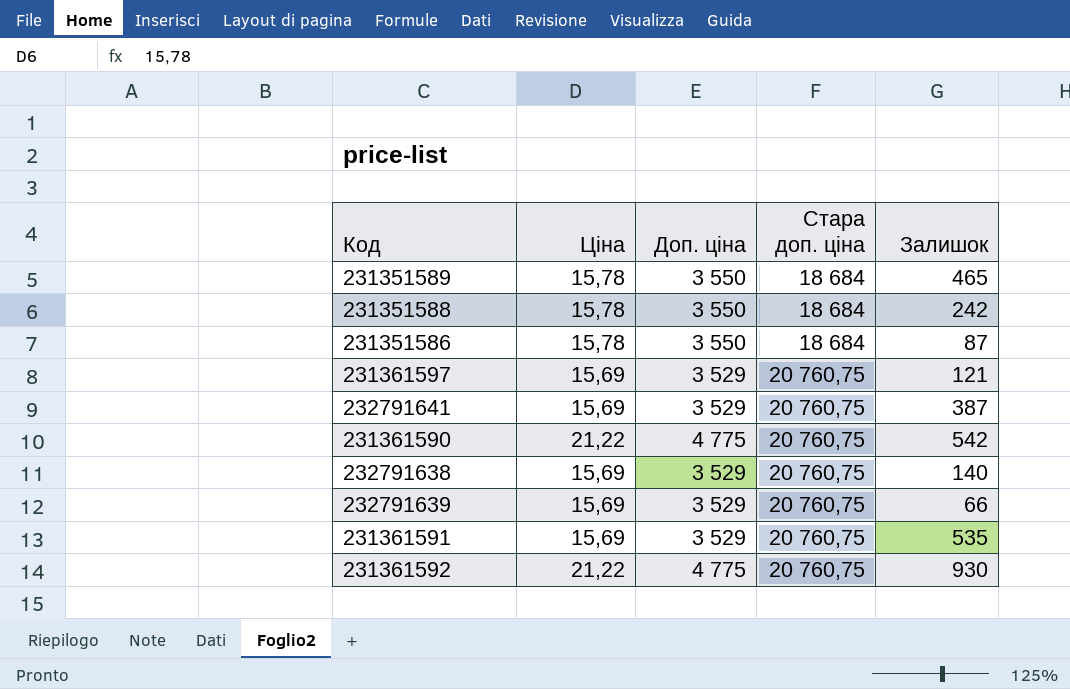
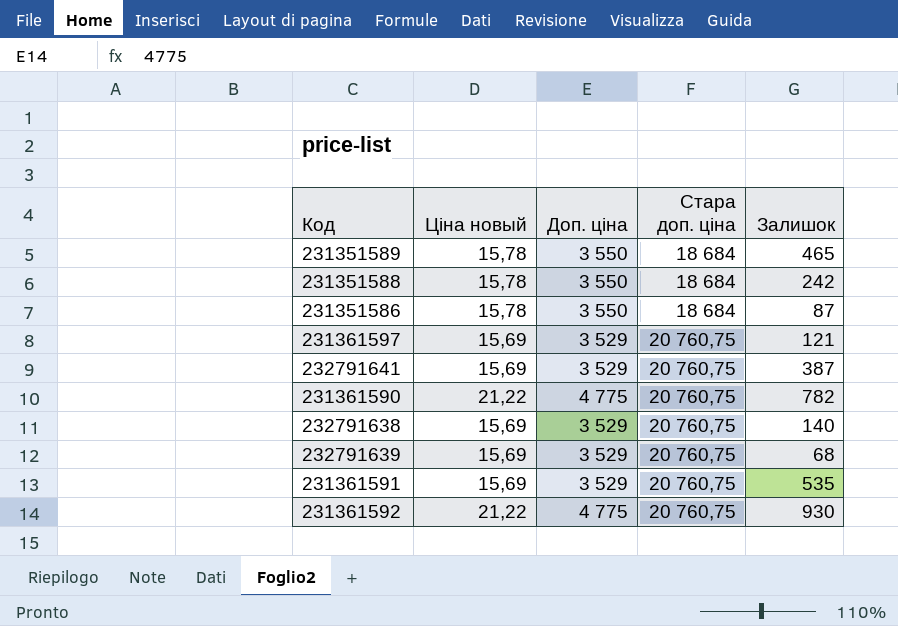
column name: Ціна -> Ціна новый
231361590 | Залишок: 542 -> 782
232791639 | Залишок: 66 -> 68

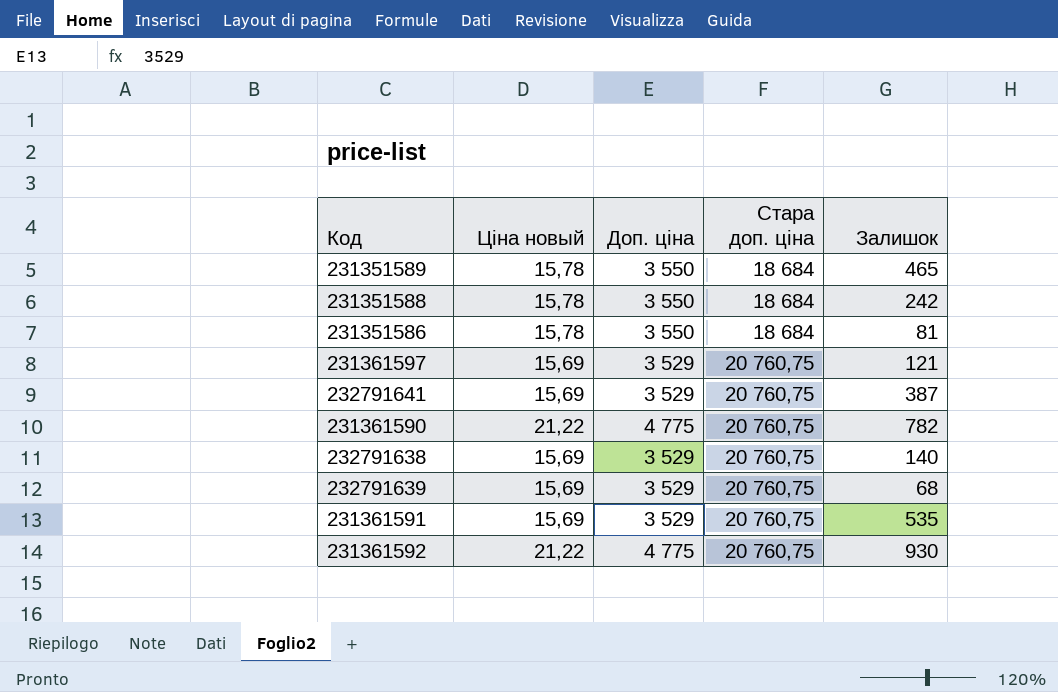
231351586 | Залишок: 87 -> 81

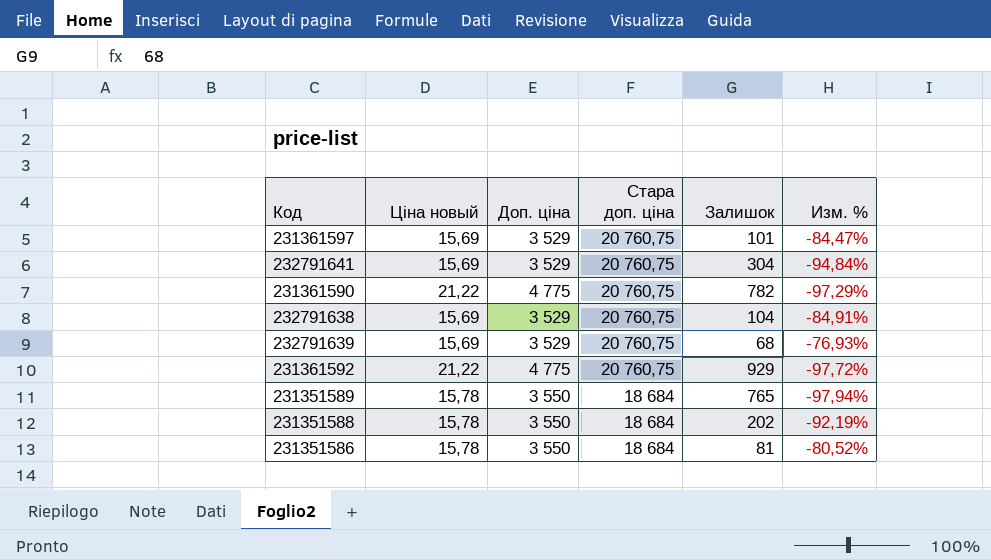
row order: Стара доп. ціна ascending -> Стара доп. ціна descending
column Изм. % | formula: none -> ([Ціна новый] - [Залишок]) / [Залишок]
row 231361591: 15,69 | 3 529 | 20 760,75 | 535 -> none
231361597 | Залишок: 121 -> 101
232791641 | Залишок: 387 -> 304
232791638 | Залишок: 140 -> 104
231361592 | Залишок: 930 -> 929
231351589 | Залишок: 465 -> 765
231351588 | Залишок: 242 -> 202

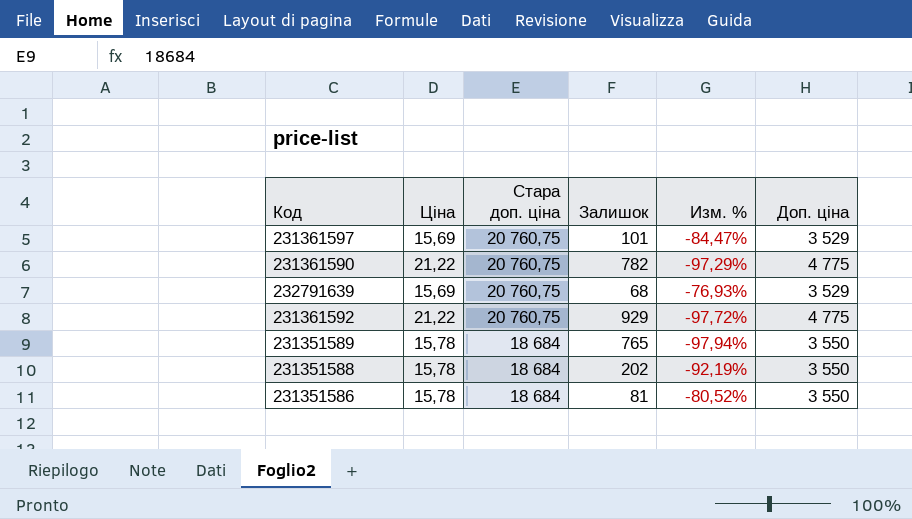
column name: Ціна новый -> Ціна
column Доп. ціна | position: 3 -> 6
row 232791641: 15,69 | 3 529 | 20 760,75 | 304 | -94,84% -> none
row 232791638: 15,69 | 3 529 | 20 760,75 | 104 | -84,91% -> none

